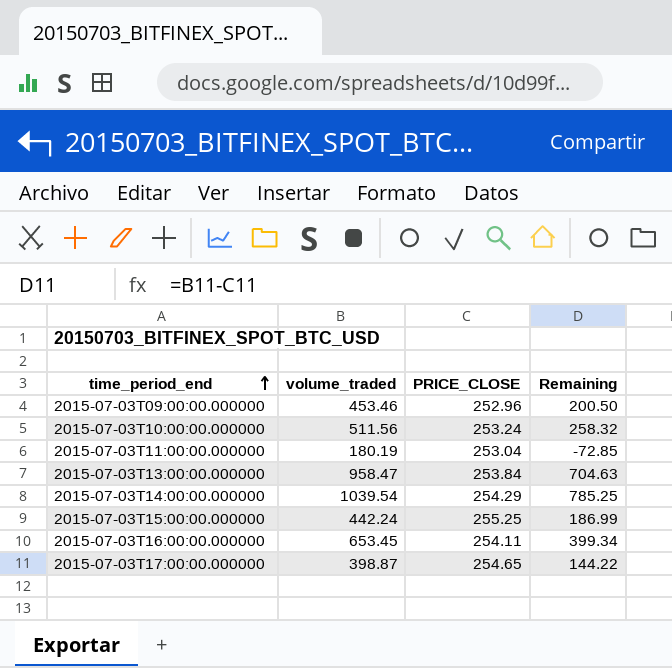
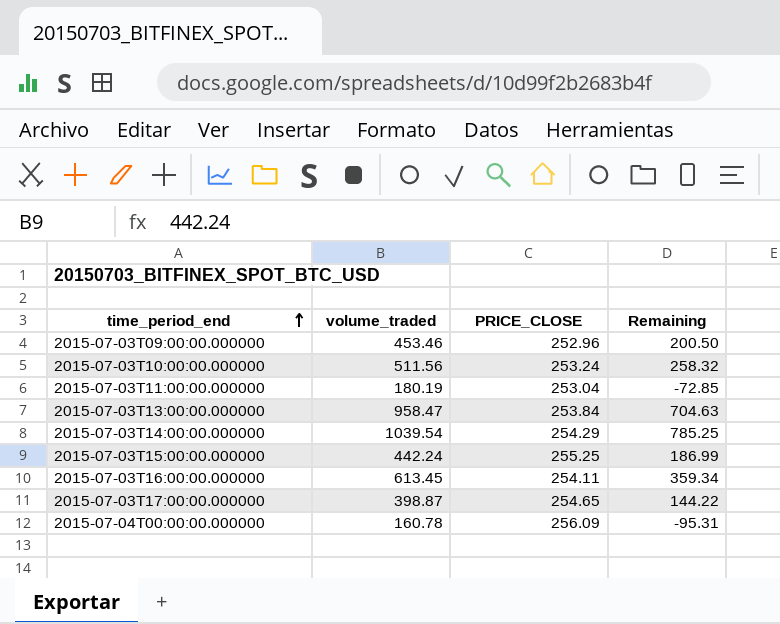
2015-07-03T16:00:00.000000 | volume_traded: 653.45 -> 613.45
2015-07-03T16:00:00.000000 | Remaining: 399.34 -> 359.34
row 2015-07-04T00:00:00.000000: none -> 160.78 | 256.09 | -95.31

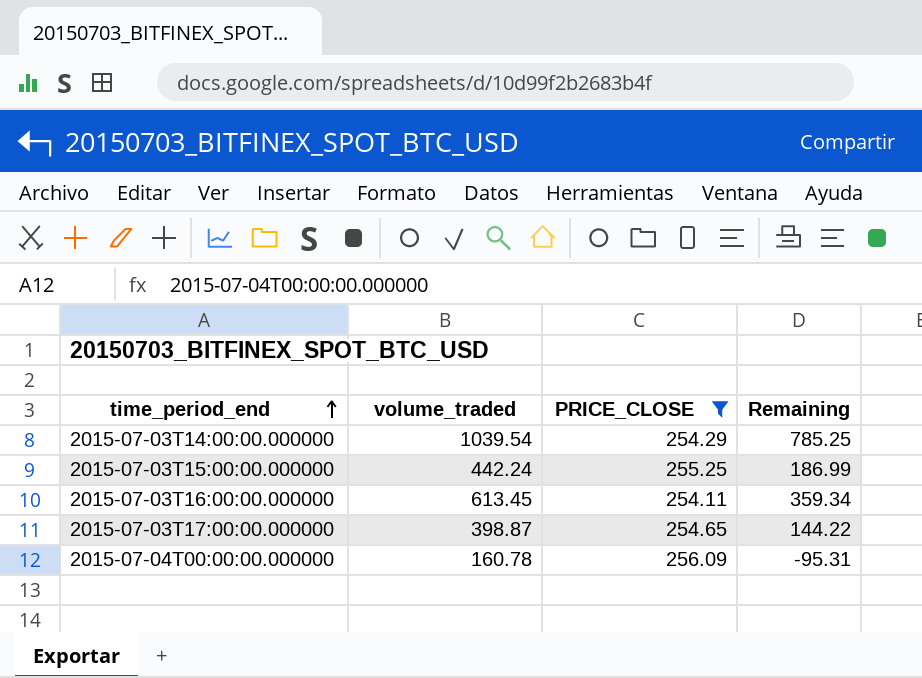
filter: none -> PRICE_CLOSE >= 254.11

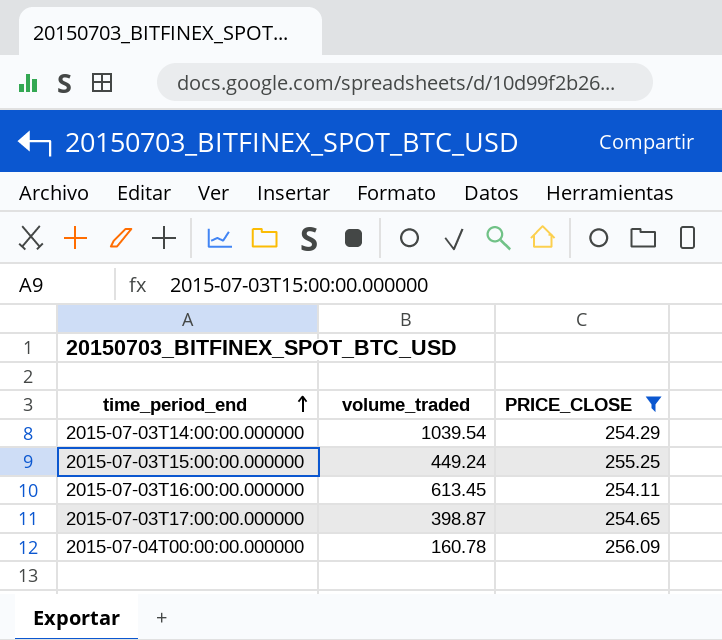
column Remaining | formula: [volume_traded] - [PRICE_CLOSE] -> none
2015-07-03T15:00:00.000000 | volume_traded: 442.24 -> 449.24

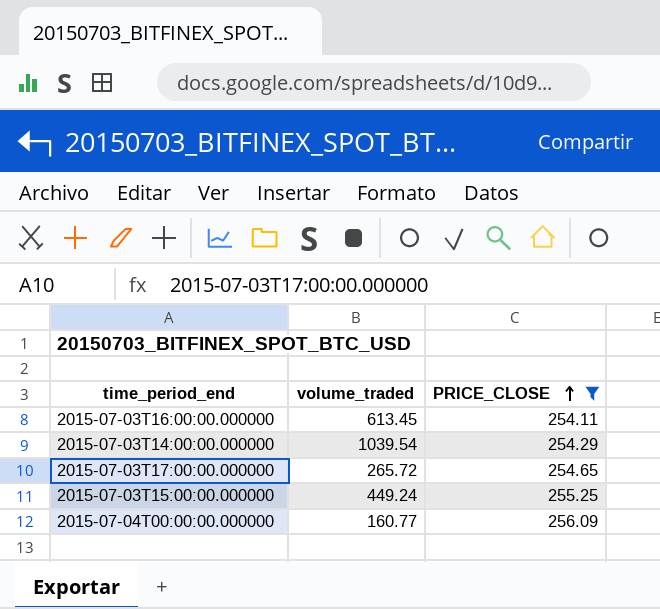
row order: time_period_end ascending -> PRICE_CLOSE ascending
2015-07-03T17:00:00.000000 | volume_traded: 398.87 -> 265.72
2015-07-04T00:00:00.000000 | volume_traded: 160.78 -> 160.77

